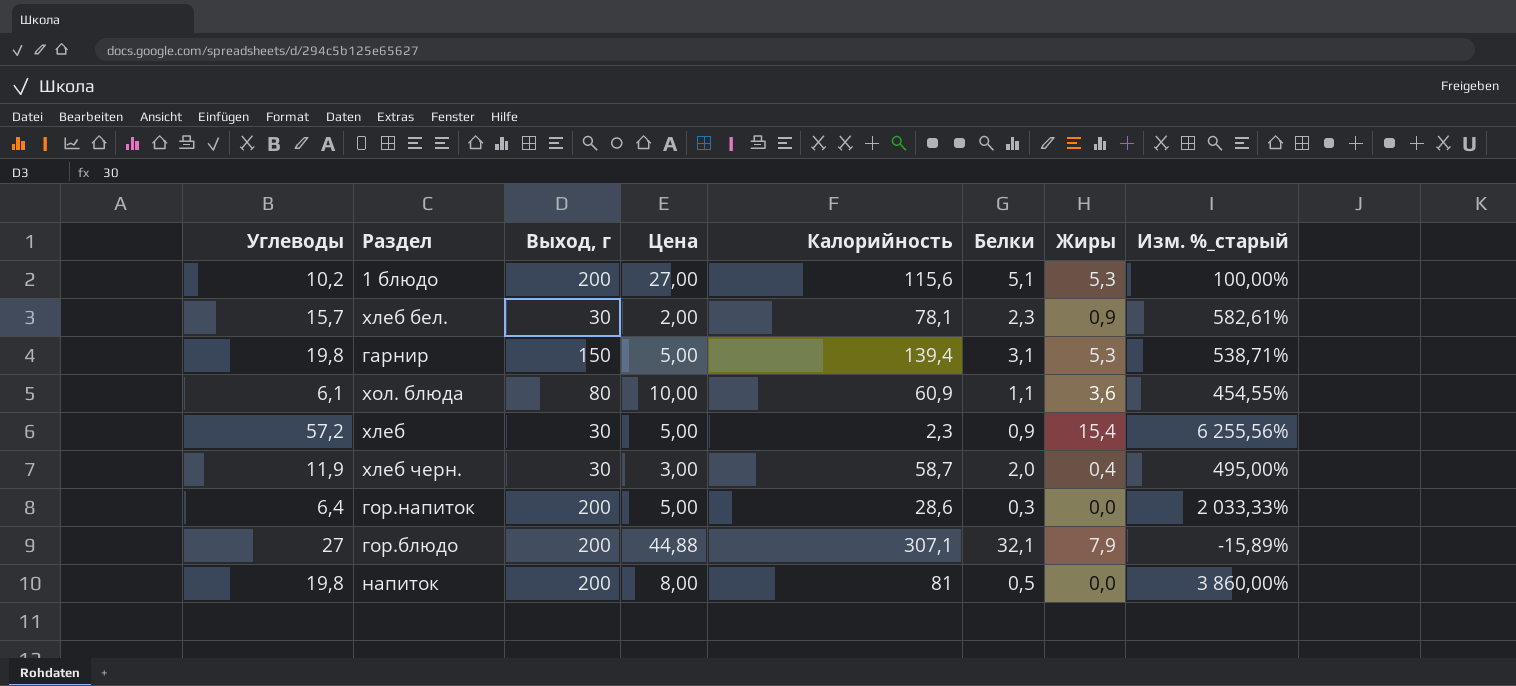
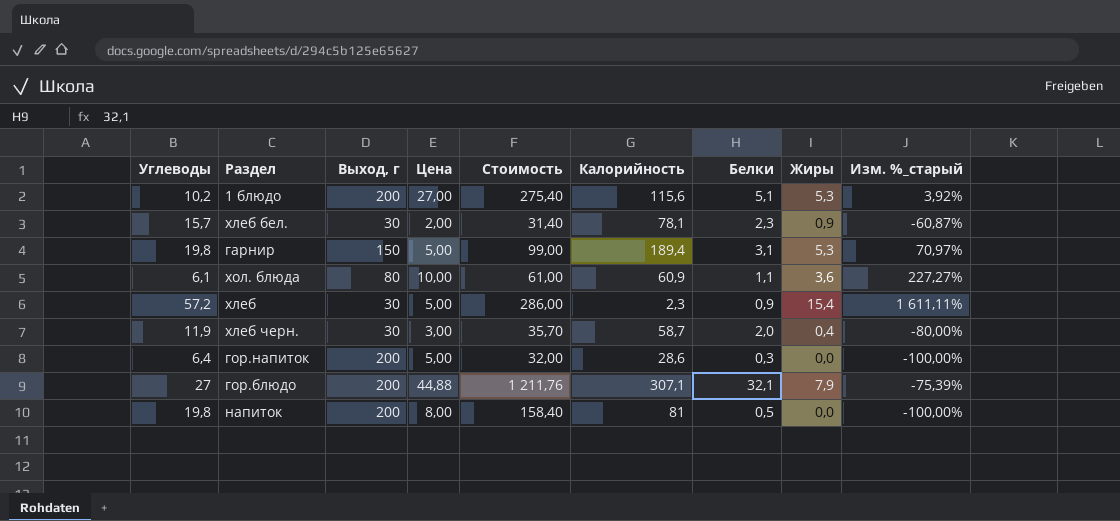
column Стоимость | formula: none -> [Углеводы] * [Цена]
column Изм. %_старый | formula: ([Углеводы] - [Белки]) / [Белки] -> ([Жиры] - [Белки]) / [Белки]
гарнир | Калорийность: 139,4 -> 189,4

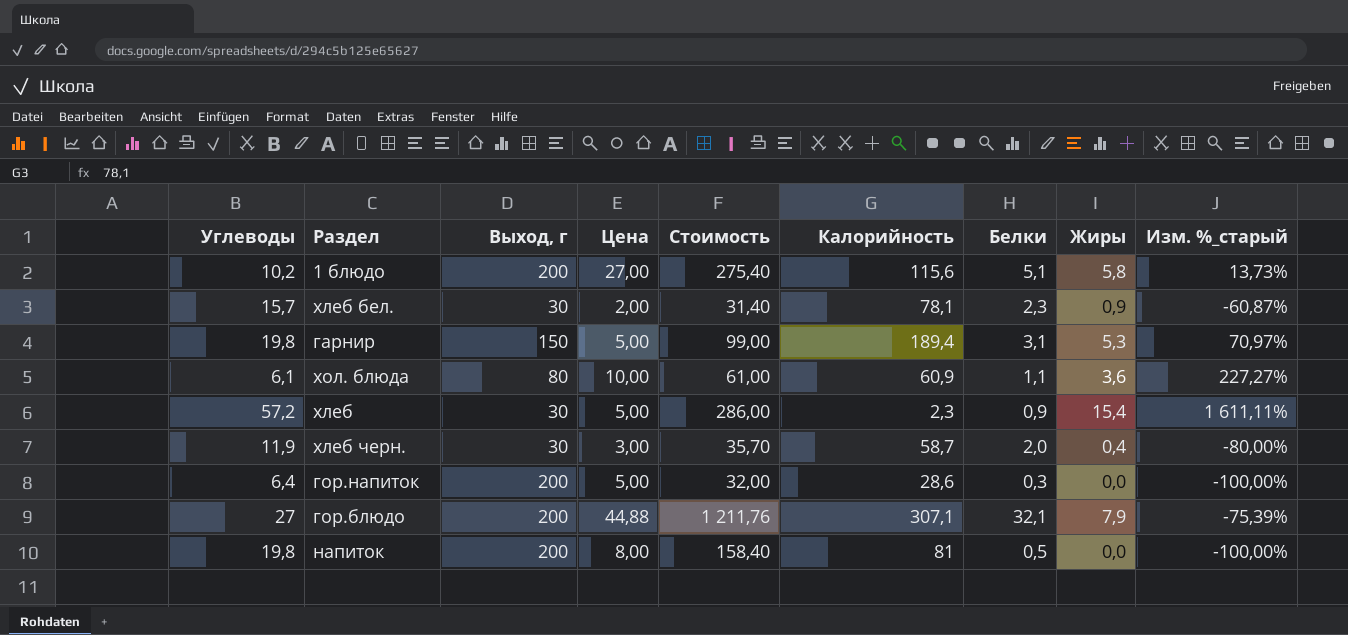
1 блюдо | Жиры: 5,3 -> 5,8
1 блюдо | Изм. %_старый: 3,92% -> 13,73%

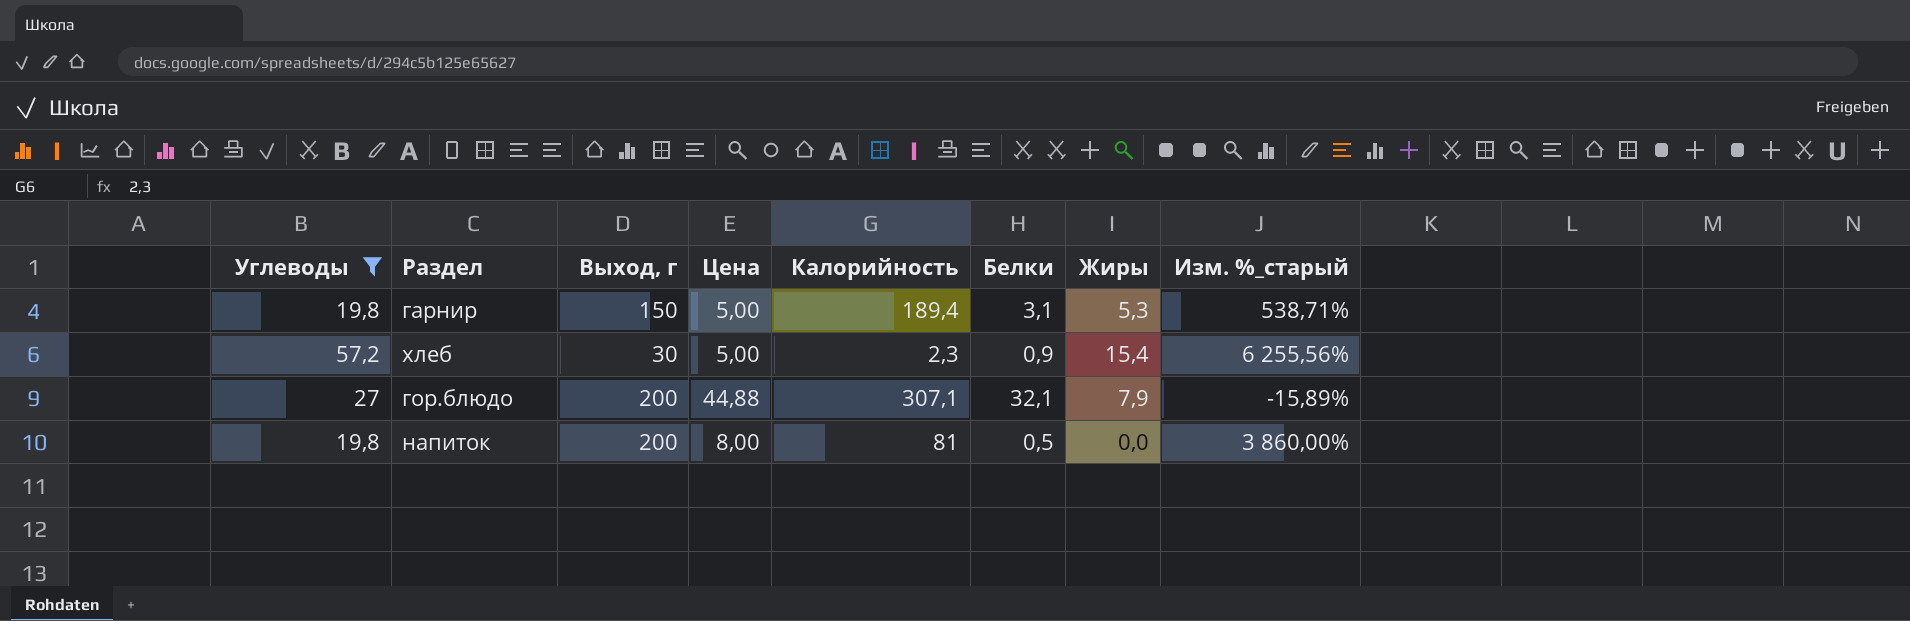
filter: none -> Углеводы >= 19,8
column Стоимость | formula: [Углеводы] * [Цена] -> none
column Изм. %_старый | formula: ([Жиры] - [Белки]) / [Белки] -> ([Углеводы] - [Белки]) / [Белки]

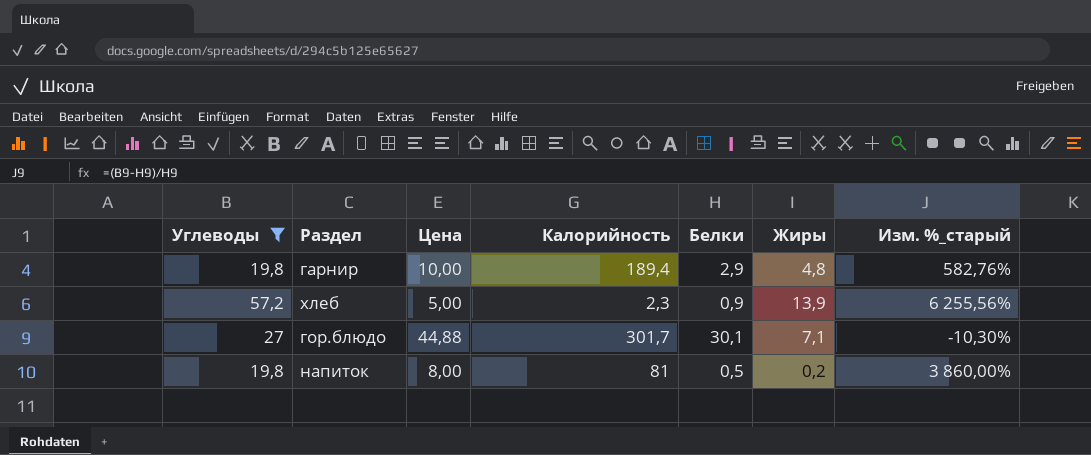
column Выход, г | position: 3 -> none
гарнир | Цена: 5,00 -> 10,00
гарнир | Белки: 3,1 -> 2,9
гарнир | Жиры: 5,3 -> 4,8
гарнир | Изм. %_старый: 538,71% -> 582,76%
хлеб | Жиры: 15,4 -> 13,9
гор.блюдо | Калорийность: 307,1 -> 301,7
гор.блюдо | Белки: 32,1 -> 30,1
гор.блюдо | Жиры: 7,9 -> 7,1
гор.блюдо | Изм. %_старый: -15,89% -> -10,30%
напиток | Жиры: 0,0 -> 0,2

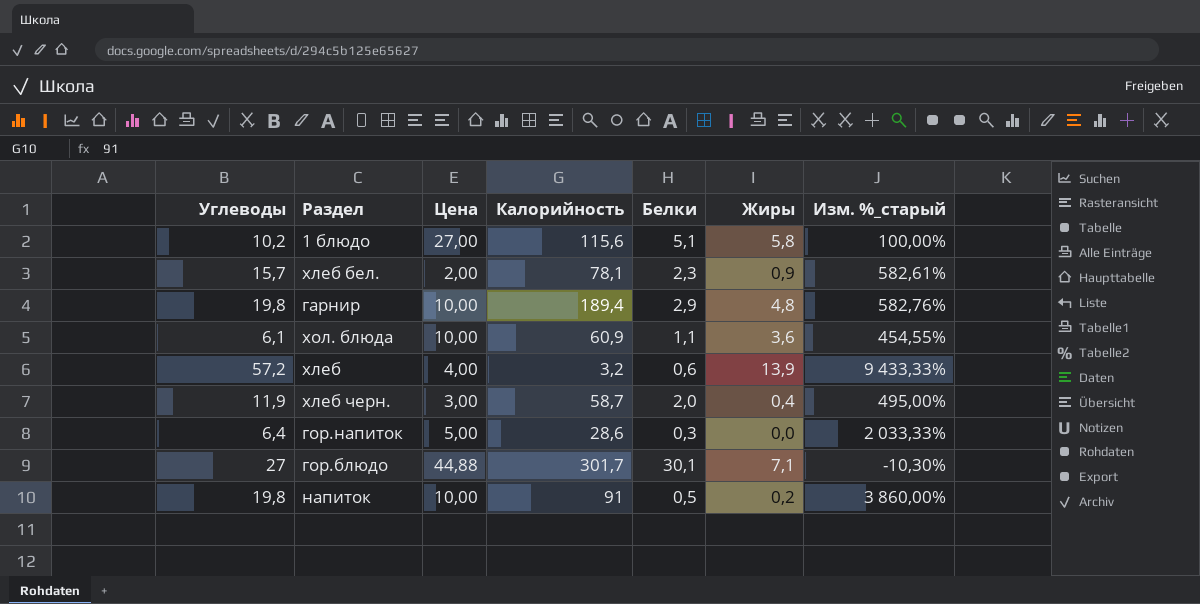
filter: Углеводы >= 19,8 -> none
хлеб | Цена: 5,00 -> 4,00
хлеб | Калорийность: 2,3 -> 3,2
хлеб | Белки: 0,9 -> 0,6
хлеб | Изм. %_старый: 6 255,56% -> 9 433,33%
напиток | Цена: 8,00 -> 10,00
напиток | Калорийность: 81 -> 91

